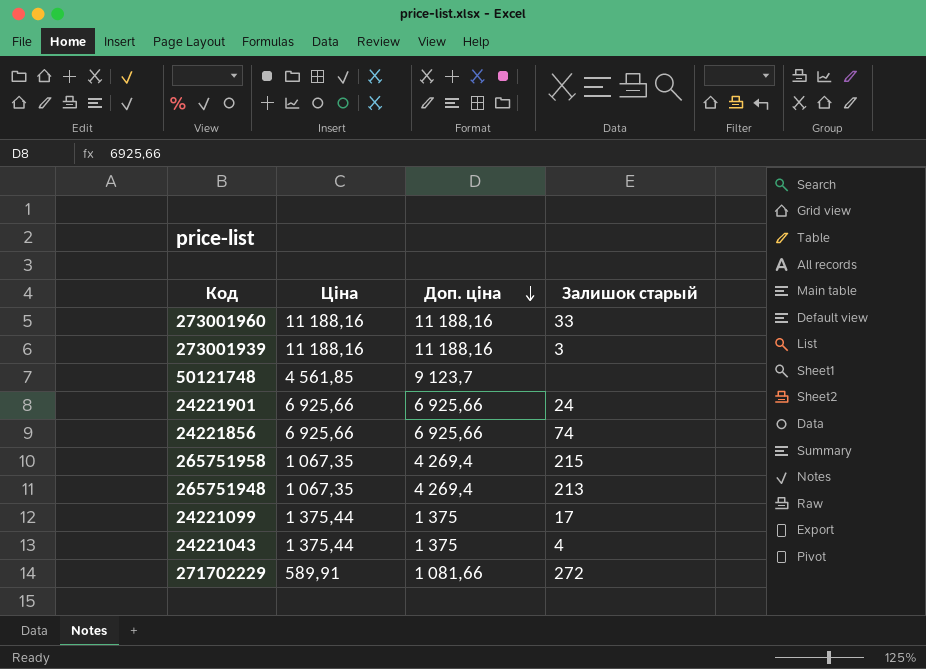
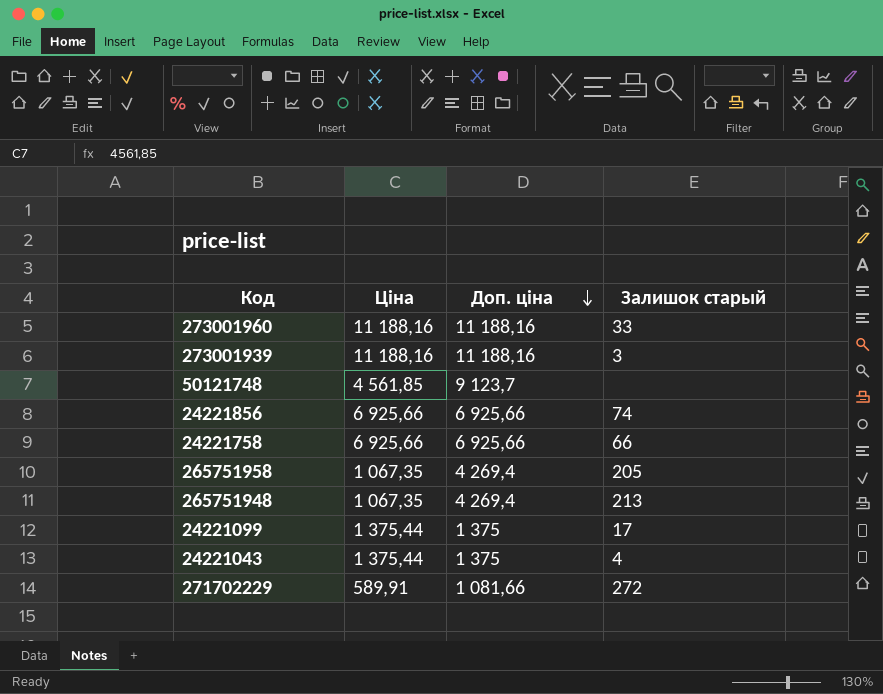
row 24221901: 6 925,66 | 6 925,66 | 24 -> none
row 24221758: none -> 6 925,66 | 6 925,66 | 66
265751958 | Залишок старый: 215 -> 205

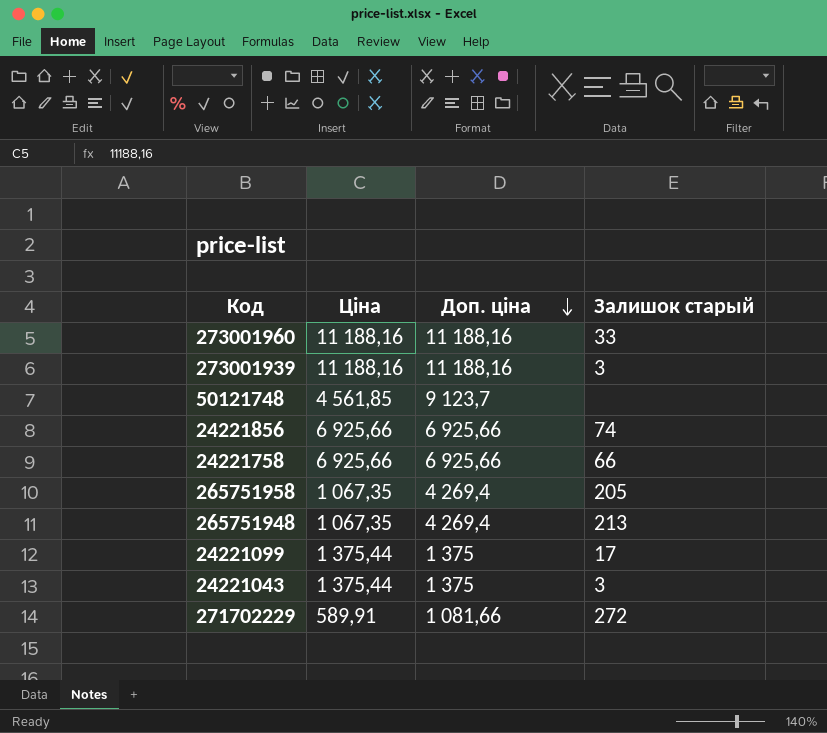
24221043 | Залишок старый: 4 -> 3

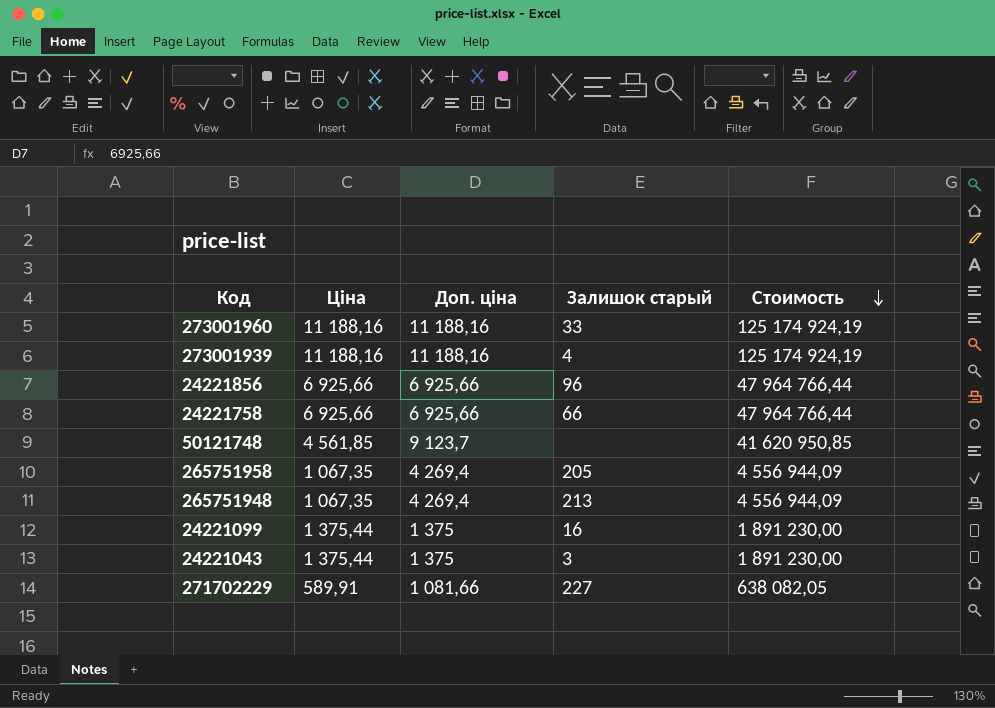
row order: Доп. ціна descending -> Стоимость descending
column Стоимость | formula: none -> [Ціна] * [Доп. ціна]
273001939 | Залишок старый: 3 -> 4
24221856 | Залишок старый: 74 -> 96
24221099 | Залишок старый: 17 -> 16
271702229 | Залишок старый: 272 -> 227

